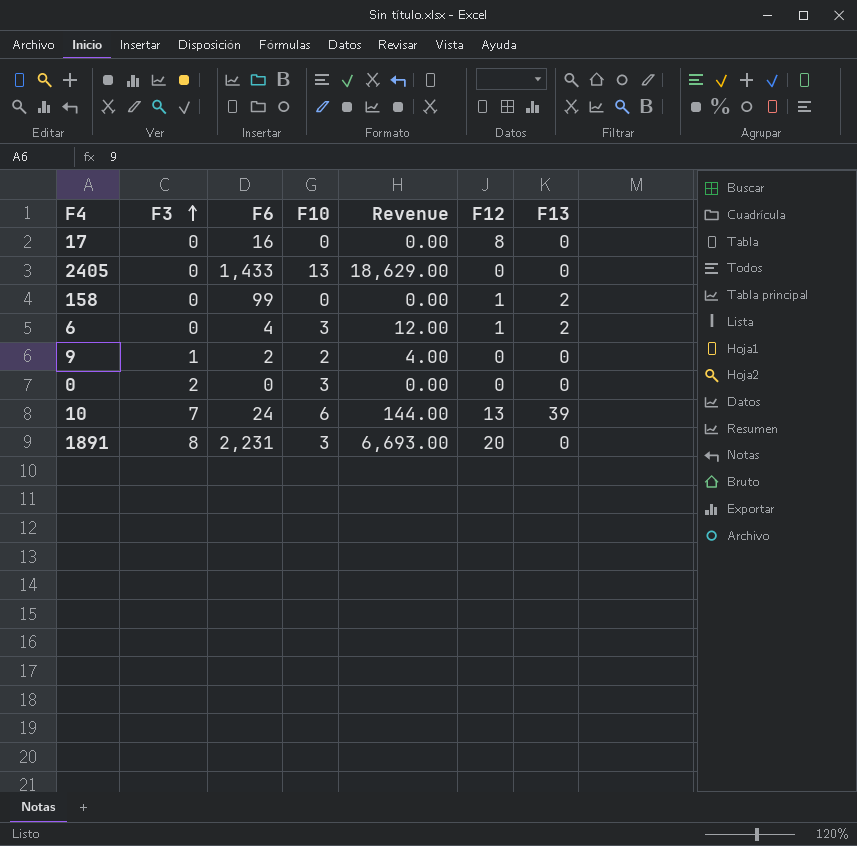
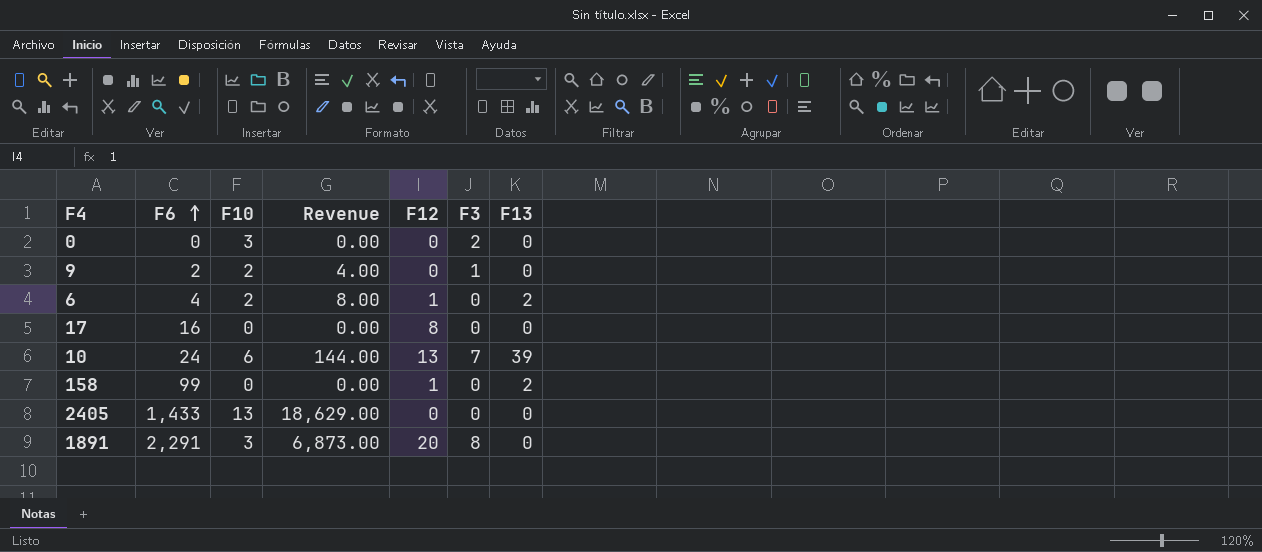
row order: F3 ascending -> F6 ascending
column F3 | position: 2 -> 6
6 | F10: 3 -> 2
6 | Revenue: 12.00 -> 8.00
1891 | F6: 2,231 -> 2,291
1891 | Revenue: 6,693.00 -> 6,873.00

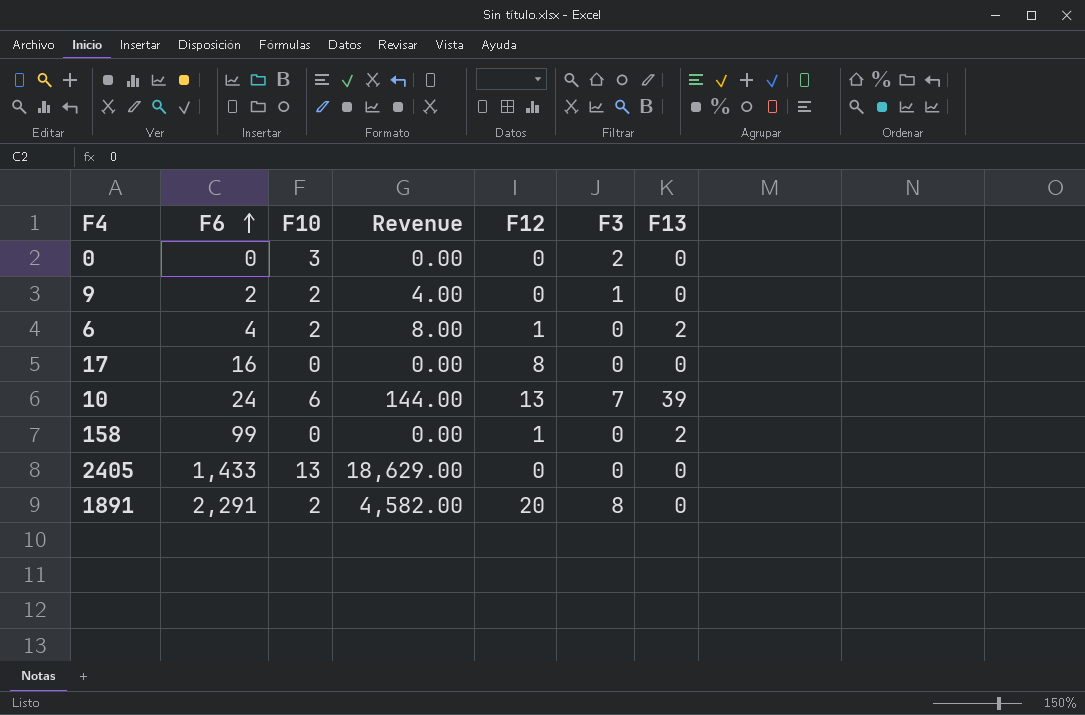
1891 | F10: 3 -> 2
1891 | Revenue: 6,873.00 -> 4,582.00

